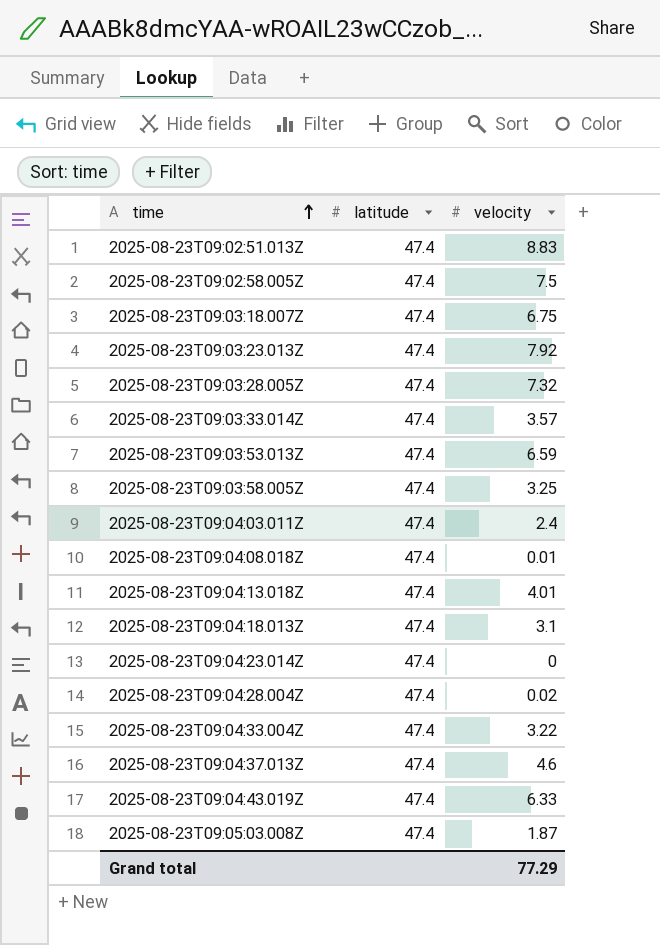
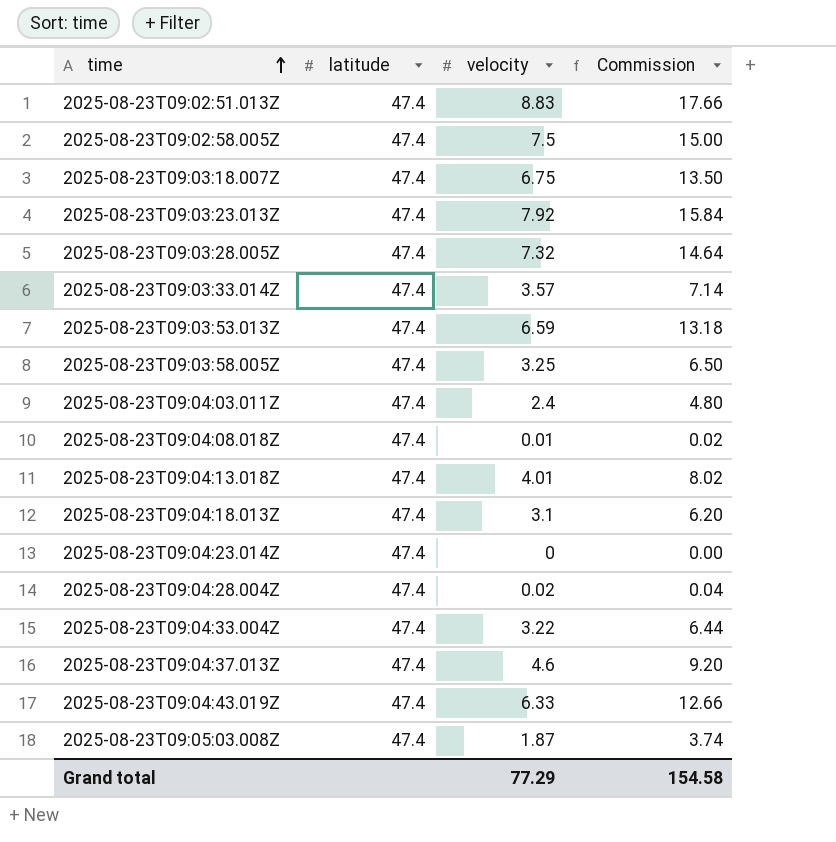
column Commission | formula: none -> [velocity] * 2

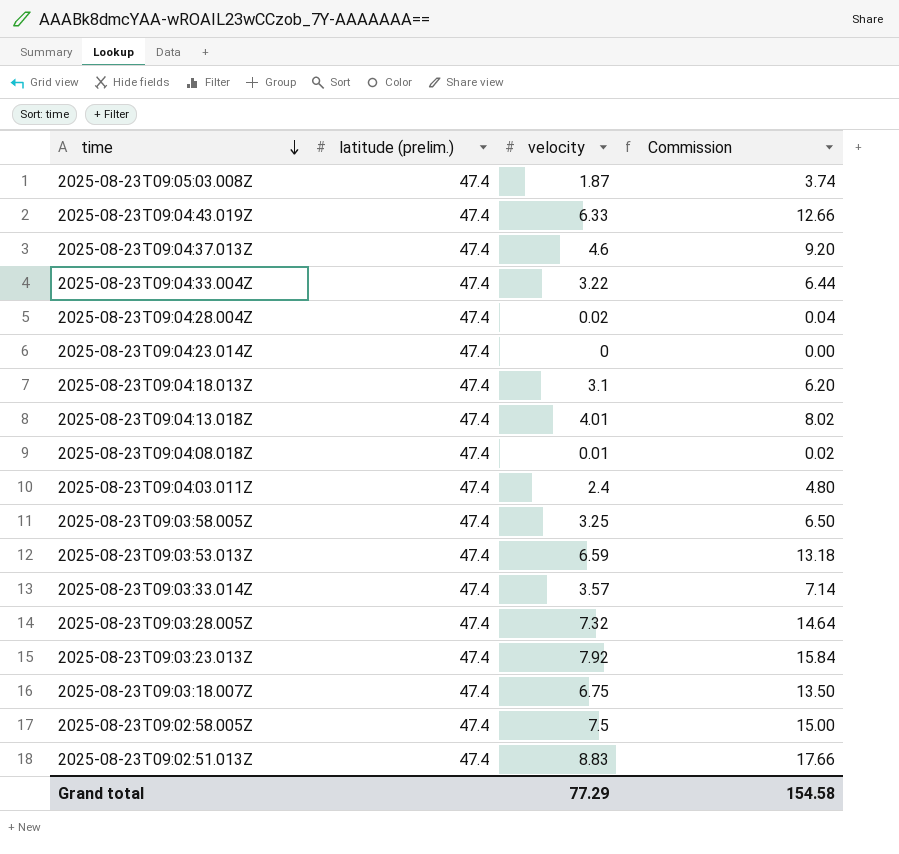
row order: time ascending -> time descending
column name: latitude -> latitude (prelim.)

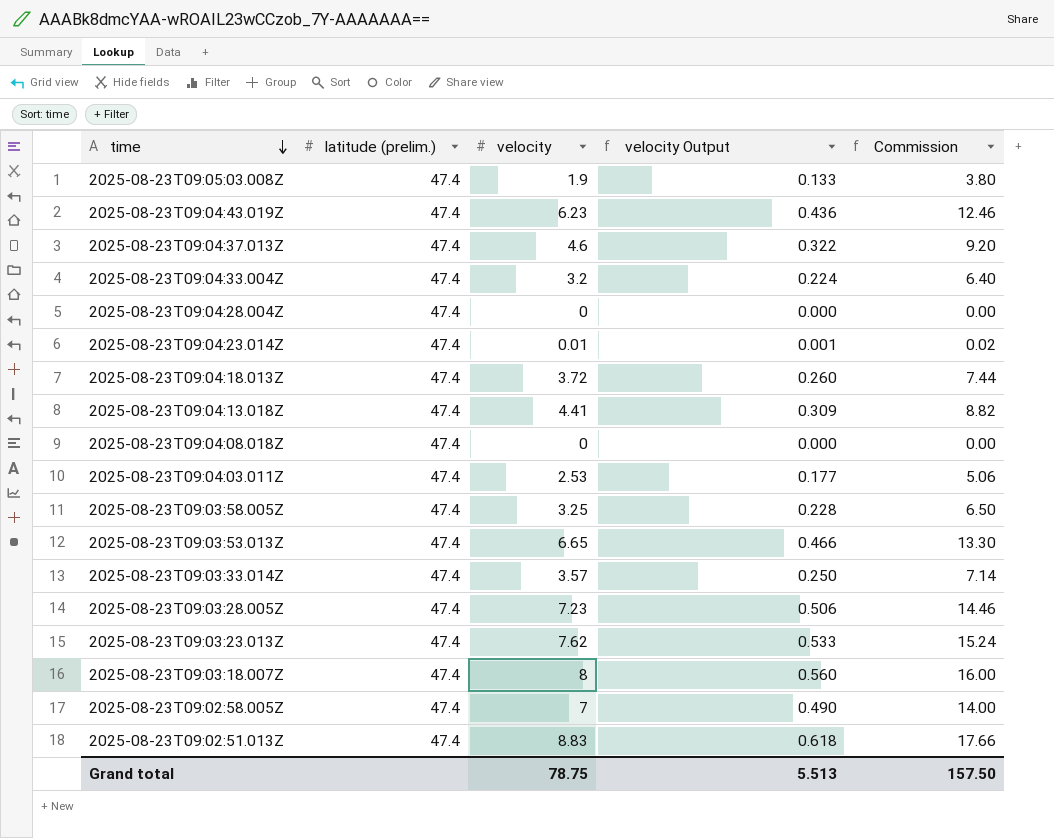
column velocity Output | formula: none -> [velocity] * 0.07
2025-08-23T09:05:03.008Z | velocity: 1.87 -> 1.9
2025-08-23T09:05:03.008Z | Commission: 3.74 -> 3.80
2025-08-23T09:04:43.019Z | velocity: 6.33 -> 6.23
2025-08-23T09:04:43.019Z | Commission: 12.66 -> 12.46
2025-08-23T09:04:33.004Z | velocity: 3.22 -> 3.2
2025-08-23T09:04:33.004Z | Commission: 6.44 -> 6.40
2025-08-23T09:04:28.004Z | velocity: 0.02 -> 0
2025-08-23T09:04:28.004Z | Commission: 0.04 -> 0.00
2025-08-23T09:04:23.014Z | velocity: 0 -> 0.01
2025-08-23T09:04:23.014Z | Commission: 0.00 -> 0.02
2025-08-23T09:04:18.013Z | velocity: 3.1 -> 3.72
2025-08-23T09:04:18.013Z | Commission: 6.20 -> 7.44
2025-08-23T09:04:13.018Z | velocity: 4.01 -> 4.41
2025-08-23T09:04:13.018Z | Commission: 8.02 -> 8.82
2025-08-23T09:04:08.018Z | velocity: 0.01 -> 0
2025-08-23T09:04:08.018Z | Commission: 0.02 -> 0.00
2025-08-23T09:04:03.011Z | velocity: 2.4 -> 2.53
2025-08-23T09:04:03.011Z | Commission: 4.80 -> 5.06
2025-08-23T09:03:53.013Z | velocity: 6.59 -> 6.65
2025-08-23T09:03:53.013Z | Commission: 13.18 -> 13.30
2025-08-23T09:03:28.005Z | velocity: 7.32 -> 7.23
2025-08-23T09:03:28.005Z | Commission: 14.64 -> 14.46
2025-08-23T09:03:23.013Z | velocity: 7.92 -> 7.62
2025-08-23T09:03:23.013Z | Commission: 15.84 -> 15.24
2025-08-23T09:03:18.007Z | velocity: 6.75 -> 8
2025-08-23T09:03:18.007Z | Commission: 13.50 -> 16.00
2025-08-23T09:02:58.005Z | velocity: 7.5 -> 7
2025-08-23T09:02:58.005Z | Commission: 15.00 -> 14.00
Grand total | velocity: 77.29 -> 78.75
Grand total | Commission: 154.58 -> 157.50

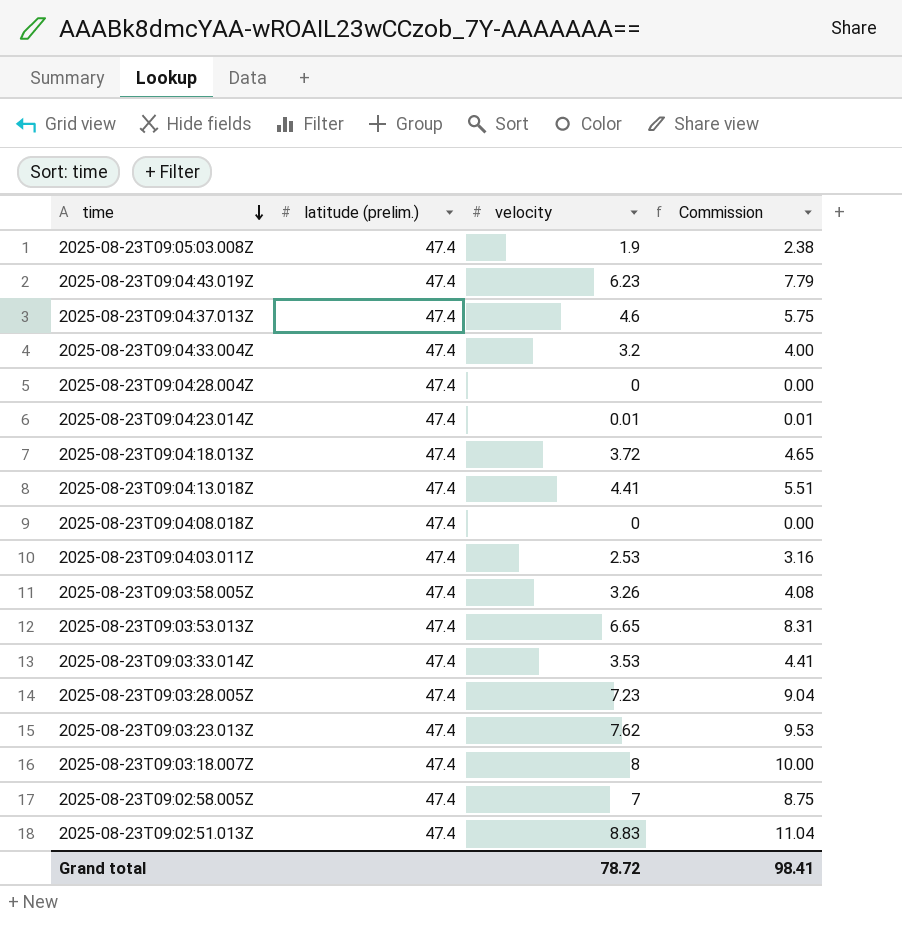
column velocity Output | formula: [velocity] * 0.07 -> none
column Commission | formula: [velocity] * 2 -> [velocity] * 1.25
2025-08-23T09:03:58.005Z | velocity: 3.25 -> 3.26
2025-08-23T09:03:33.014Z | velocity: 3.57 -> 3.53
Grand total | velocity: 78.75 -> 78.72
Grand total | Commission: 157.50 -> 98.41

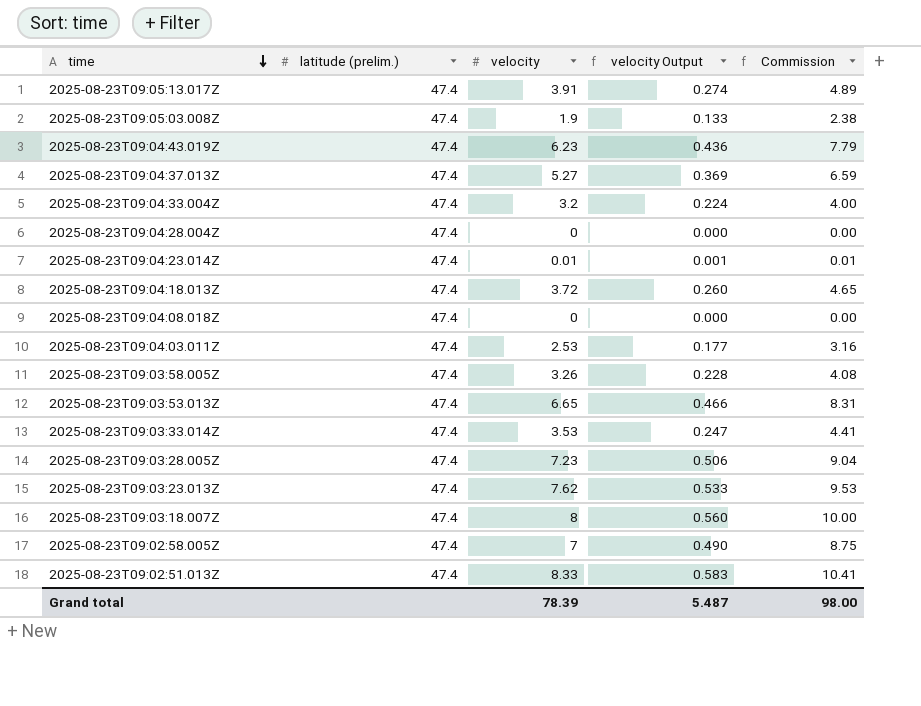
column velocity Output | formula: none -> [velocity] * 0.07
row 2025-08-23T09:04:13.018Z: 47.4 | 4.41 | 5.51 -> none
row 2025-08-23T09:05:13.017Z: none -> 47.4 | 3.91 | 0.274 | 4.89
2025-08-23T09:04:37.013Z | velocity: 4.6 -> 5.27
2025-08-23T09:04:37.013Z | Commission: 5.75 -> 6.59
2025-08-23T09:02:51.013Z | velocity: 8.83 -> 8.33
2025-08-23T09:02:51.013Z | Commission: 11.04 -> 10.41
Grand total | velocity: 78.72 -> 78.39
Grand total | Commission: 98.41 -> 98.00

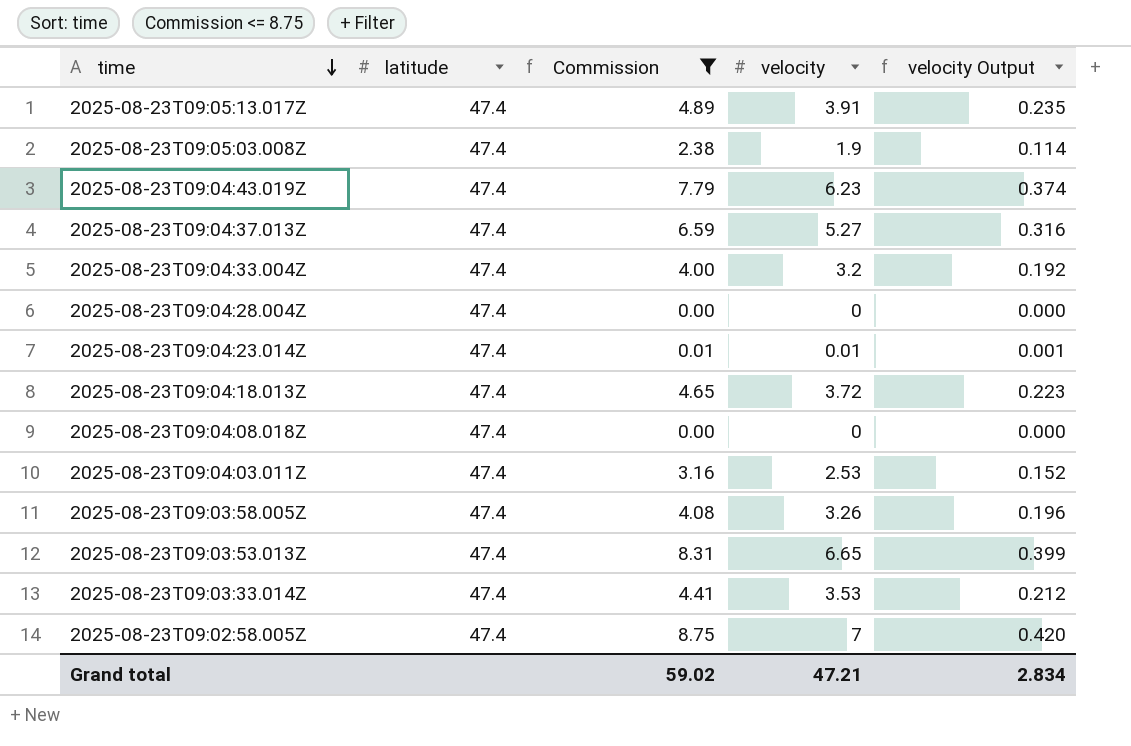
filter: none -> Commission <= 8.75
column name: latitude (prelim.) -> latitude
column Commission | position: 5 -> 3
column velocity Output | formula: [velocity] * 0.07 -> [velocity] * 0.06
Grand total | Commission: 98.00 -> 59.02
Grand total | velocity: 78.39 -> 47.21
Grand total | velocity Output: 5.487 -> 2.834

